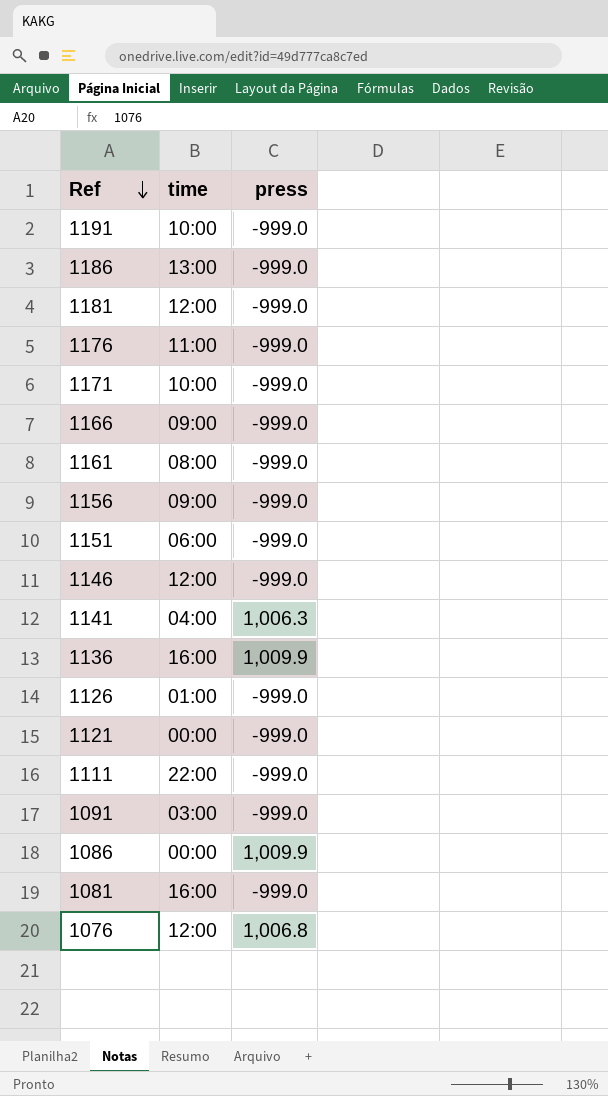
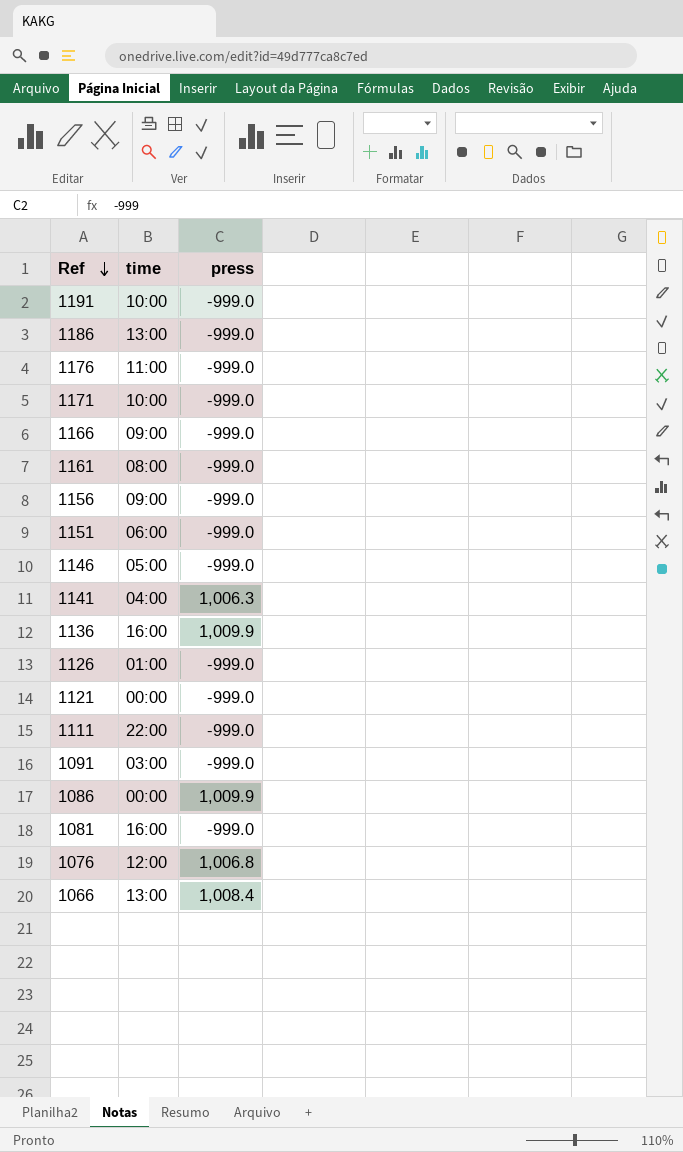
row 1181: 12:00 | -999.0 -> none
1146 | time: 12:00 -> 05:00
row 1066: none -> 13:00 | 1,008.4

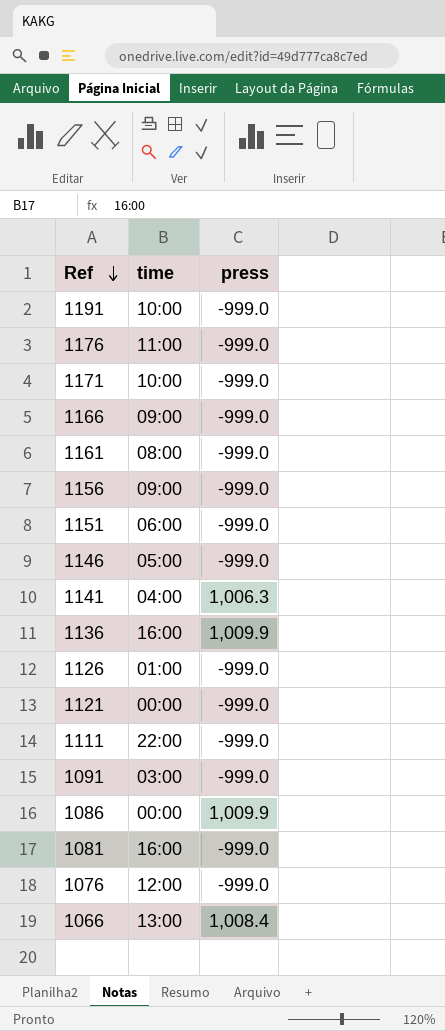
row 1186: 13:00 | -999.0 -> none
1076 | press: 1,006.8 -> -999.0

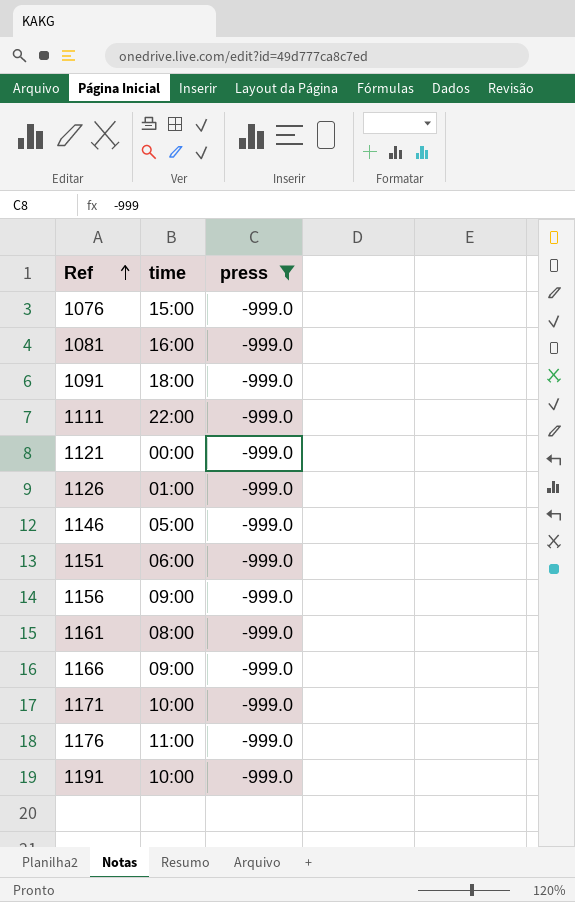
filter: none -> press = -999.0
row order: Ref descending -> Ref ascending
1076 | time: 12:00 -> 15:00
1091 | time: 03:00 -> 18:00

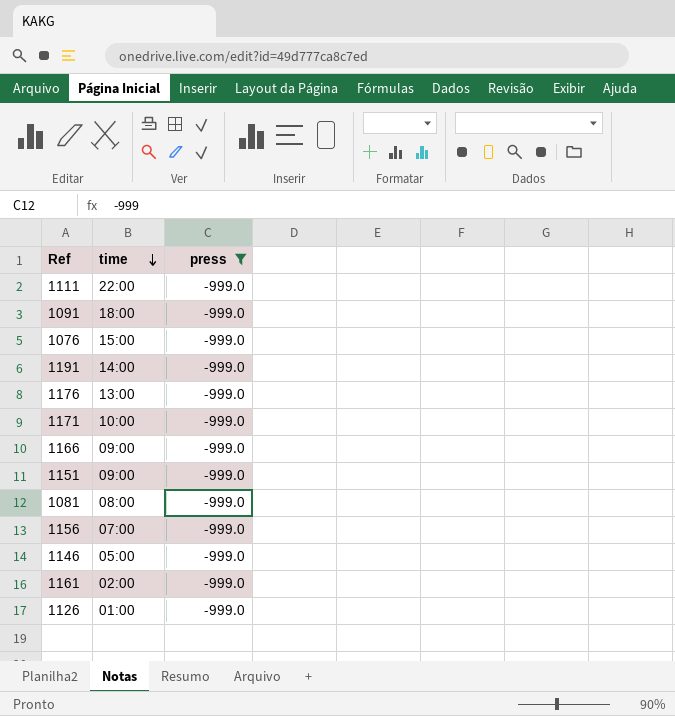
row order: Ref ascending -> time descending
row 1121: 00:00 | -999.0 -> none
1191 | time: 10:00 -> 14:00
1176 | time: 11:00 -> 13:00
1151 | time: 06:00 -> 09:00
1081 | time: 16:00 -> 08:00
1156 | time: 09:00 -> 07:00
1161 | time: 08:00 -> 02:00

